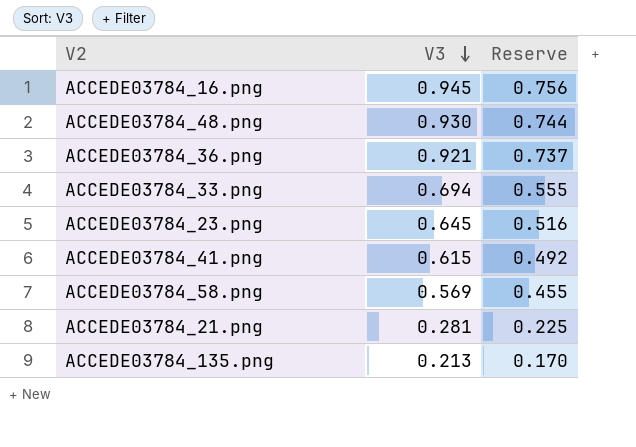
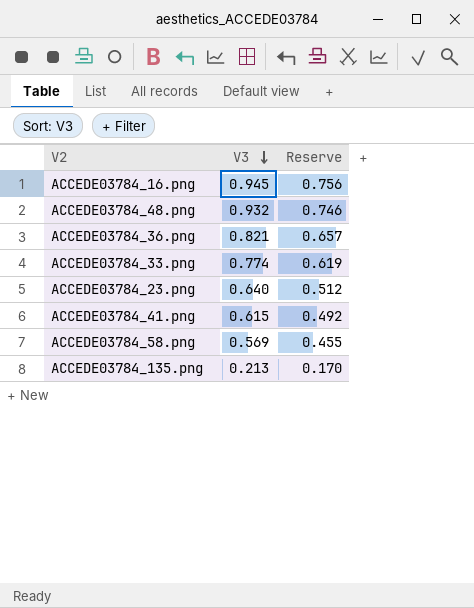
row ACCEDE03784_21.png: 0.281 | 0.225 -> none
ACCEDE03784_48.png | V3: 0.930 -> 0.932
ACCEDE03784_48.png | Reserve: 0.744 -> 0.746
ACCEDE03784_36.png | V3: 0.921 -> 0.821
ACCEDE03784_36.png | Reserve: 0.737 -> 0.657
ACCEDE03784_33.png | V3: 0.694 -> 0.774
ACCEDE03784_33.png | Reserve: 0.555 -> 0.619
ACCEDE03784_23.png | V3: 0.645 -> 0.640
ACCEDE03784_23.png | Reserve: 0.516 -> 0.512

